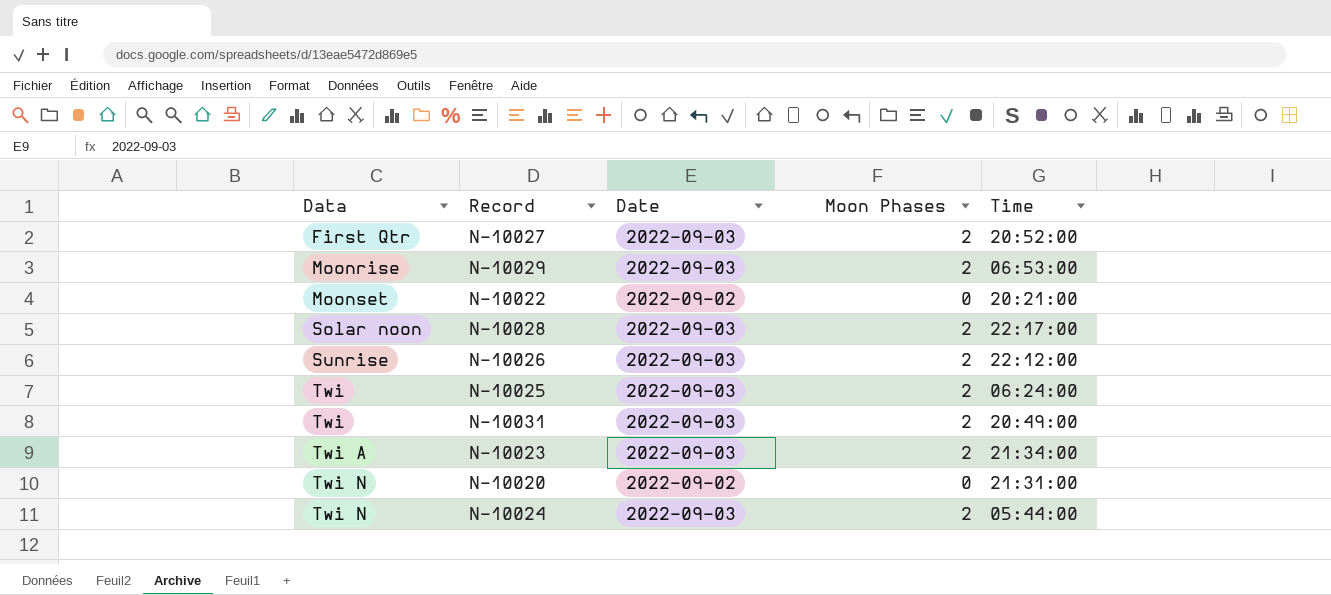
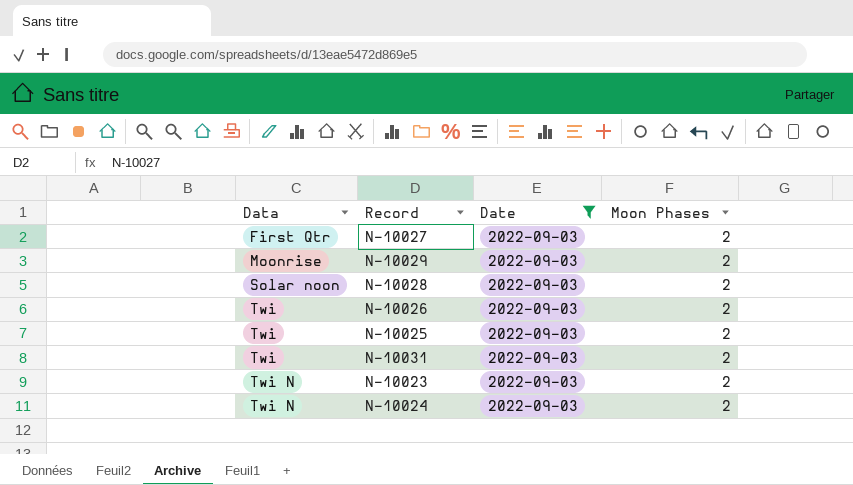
filter: none -> Date = 2022-09-03
column Time | position: 5 -> none
N-10026 | Data: Sunrise -> Twi
N-10023 | Data: Twi A -> Twi N

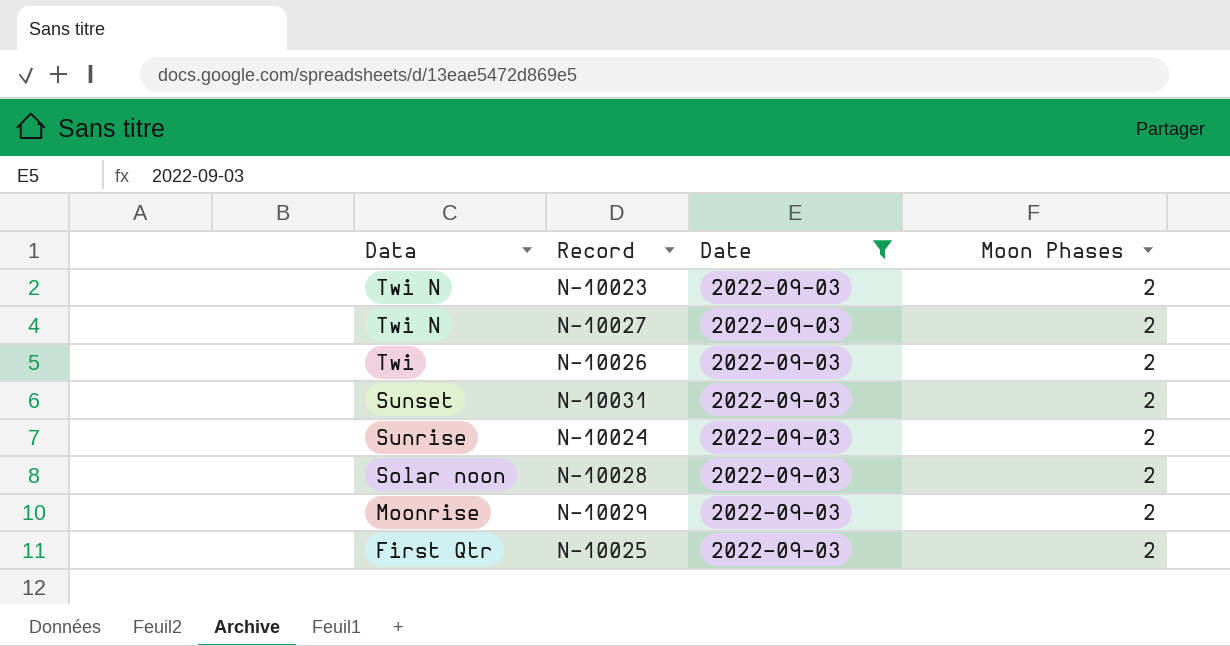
row order: Data ascending -> Data descending
N-10027 | Data: First Qtr -> Twi N
N-10031 | Data: Twi -> Sunset
N-10024 | Data: Twi N -> Sunrise
N-10025 | Data: Twi -> First Qtr

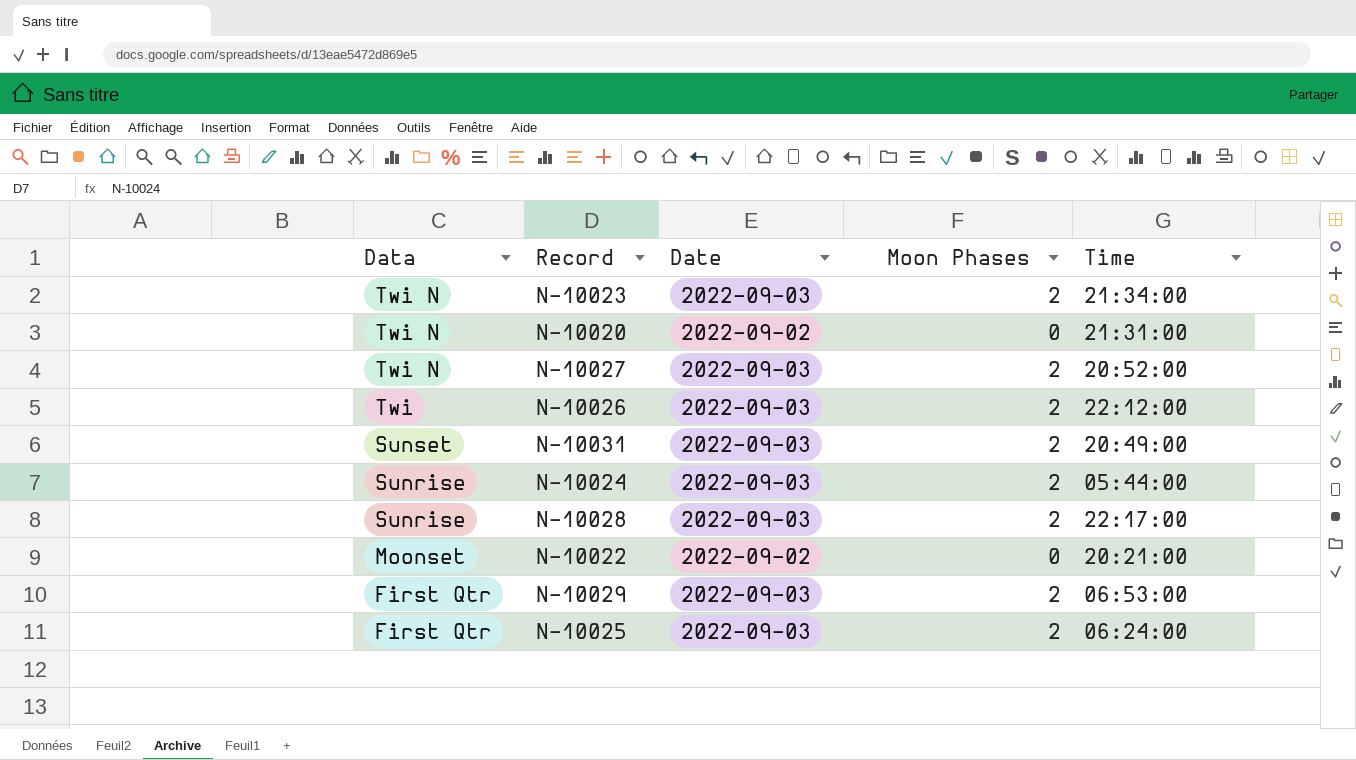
filter: Date = 2022-09-03 -> none
column Time | position: none -> 5
N-10028 | Data: Solar noon -> Sunrise
N-10029 | Data: Moonrise -> First Qtr

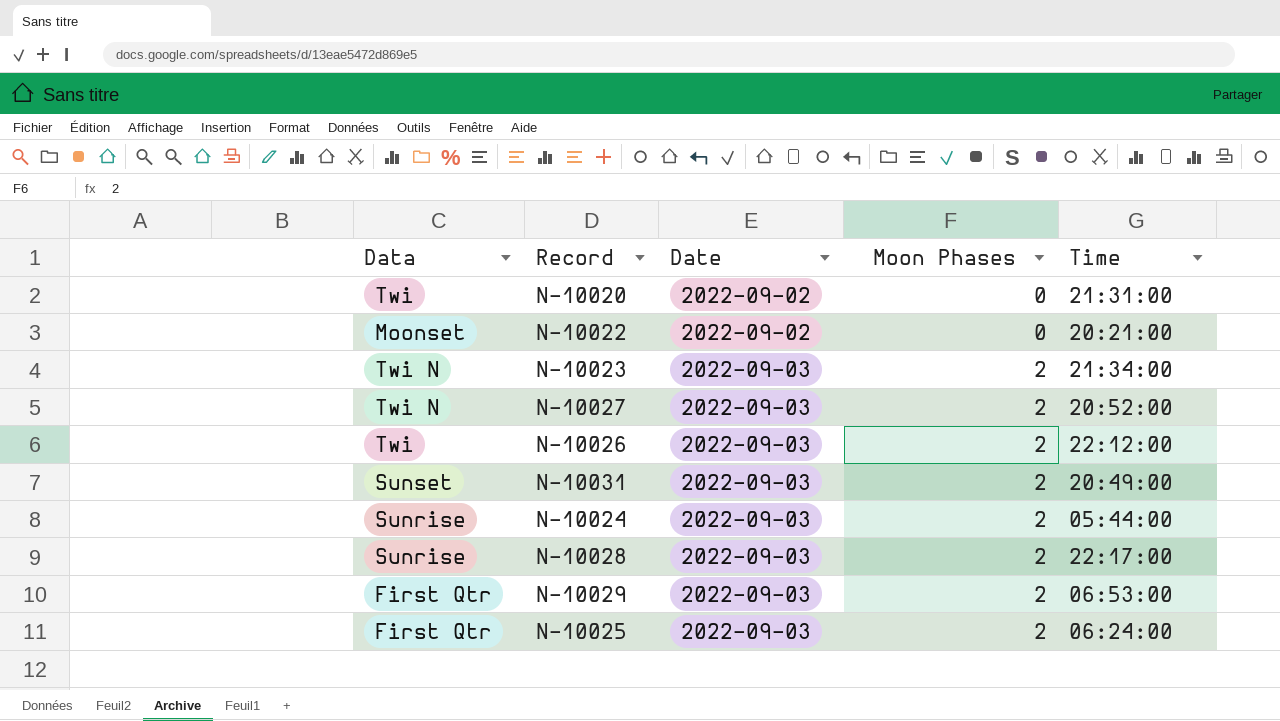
row order: Data descending -> Date ascending
N-10020 | Data: Twi N -> Twi

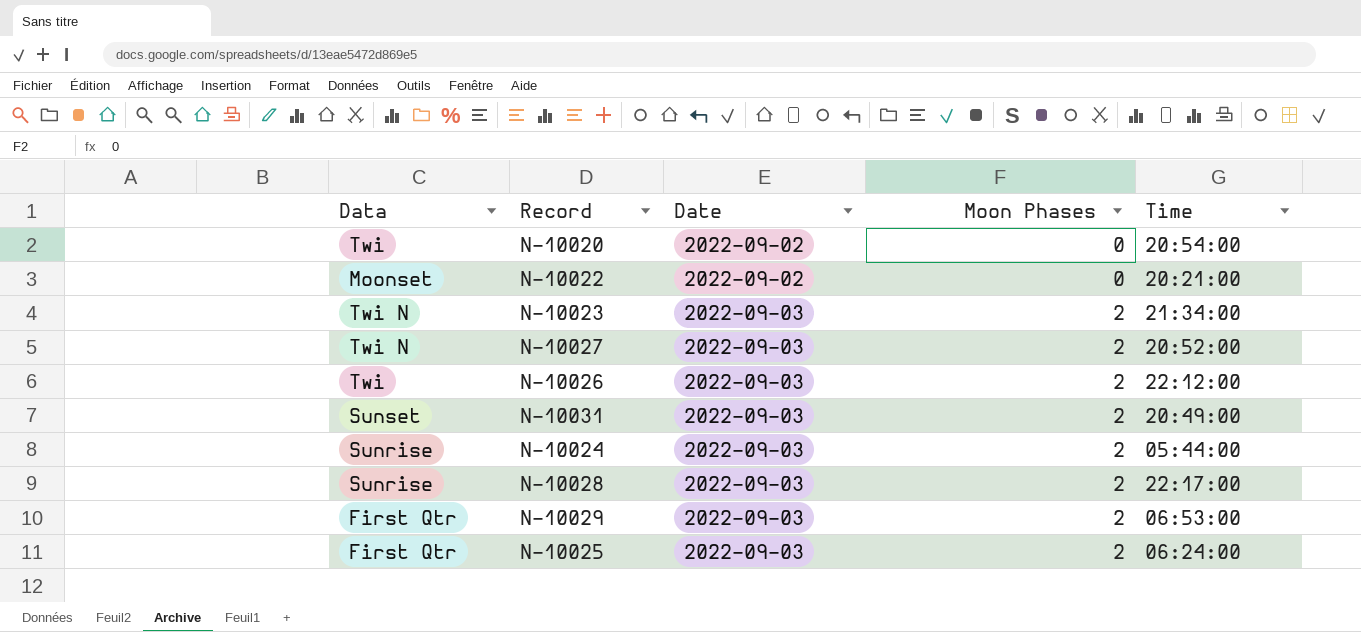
N-10020 | Time: 21:31:00 -> 20:54:00

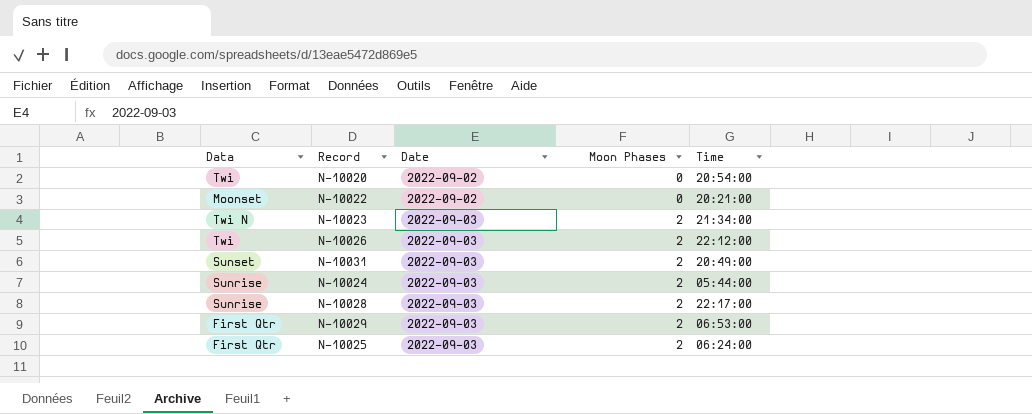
row N-10027: Twi N | 2022-09-03 | 2 | 20:52:00 -> none

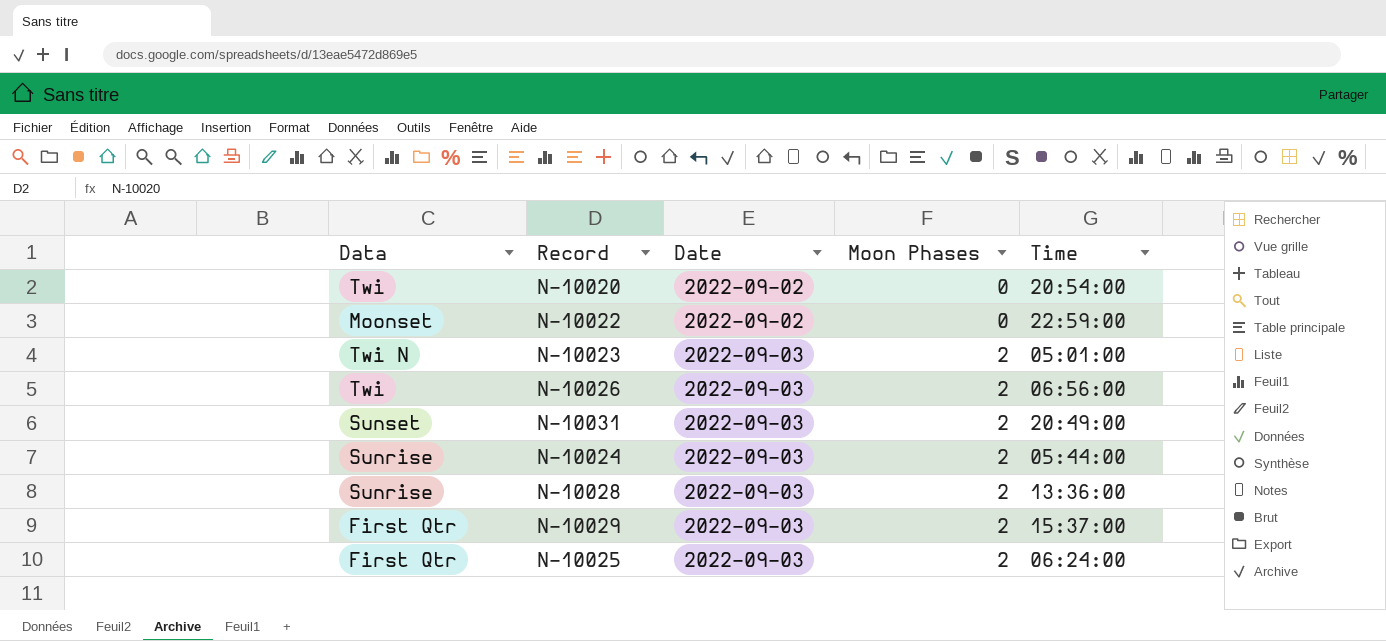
N-10022 | Time: 20:21:00 -> 22:59:00
N-10023 | Time: 21:34:00 -> 05:01:00
N-10026 | Time: 22:12:00 -> 06:56:00
N-10028 | Time: 22:17:00 -> 13:36:00
N-10029 | Time: 06:53:00 -> 15:37:00

